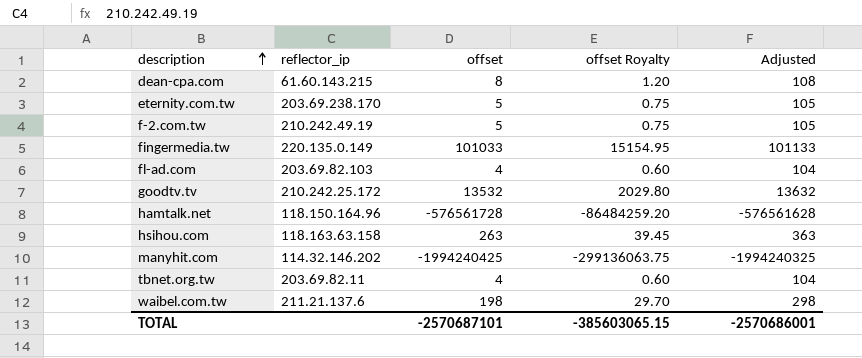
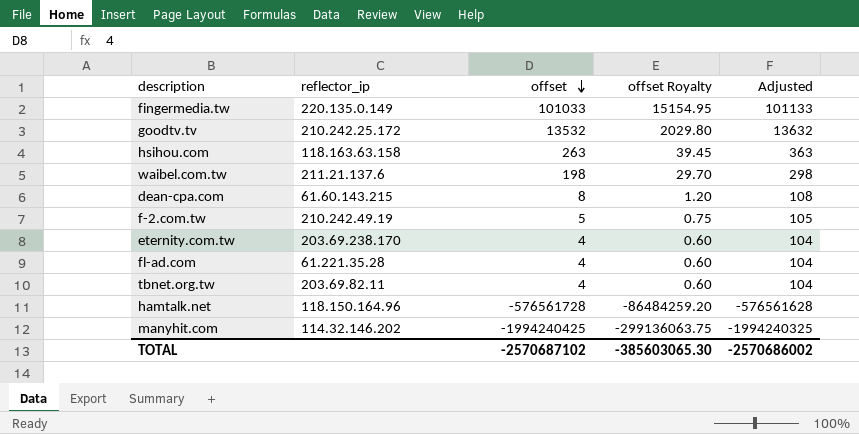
row order: description ascending -> offset descending
eternity.com.tw | offset: 5 -> 4
eternity.com.tw | offset Royalty: 0.75 -> 0.60
eternity.com.tw | Adjusted: 105 -> 104
fl-ad.com | reflector_ip: 203.69.82.103 -> 61.221.35.28
TOTAL | offset: -2570687101 -> -2570687102
TOTAL | offset Royalty: -385603065.15 -> -385603065.30
TOTAL | Adjusted: -2570686001 -> -2570686002

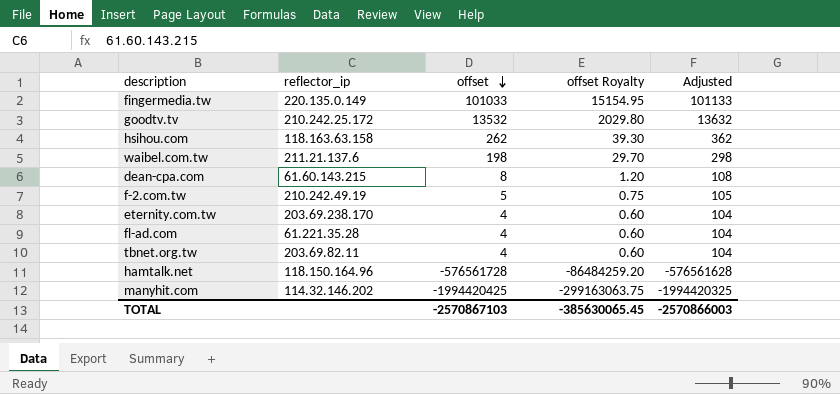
hsihou.com | offset: 263 -> 262
hsihou.com | offset Royalty: 39.45 -> 39.30
hsihou.com | Adjusted: 363 -> 362
manyhit.com | offset: -1994240425 -> -1994420425
manyhit.com | offset Royalty: -299136063.75 -> -299163063.75
manyhit.com | Adjusted: -1994240325 -> -1994420325
TOTAL | offset: -2570687102 -> -2570867103
TOTAL | offset Royalty: -385603065.30 -> -385630065.45
TOTAL | Adjusted: -2570686002 -> -2570866003

